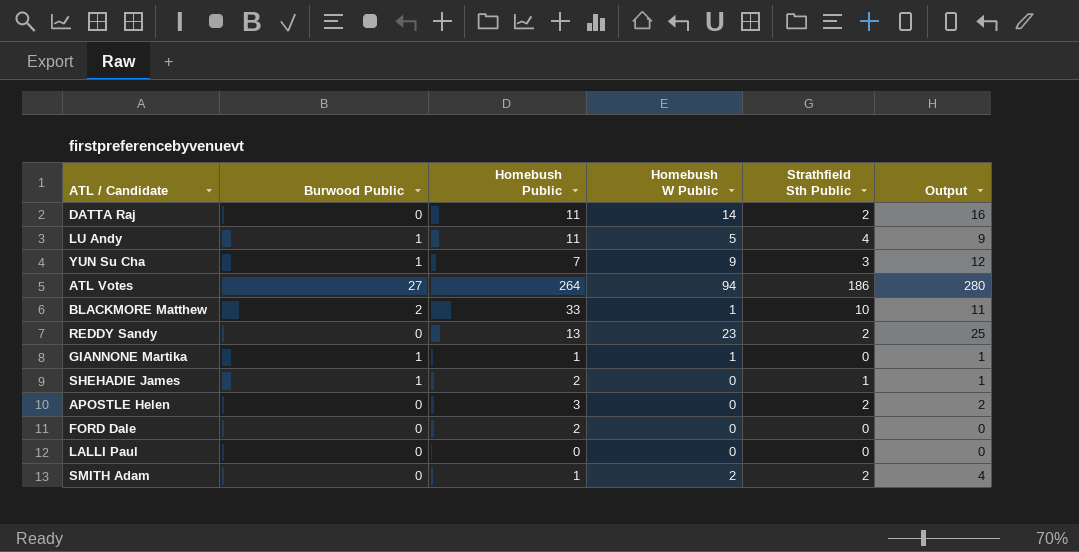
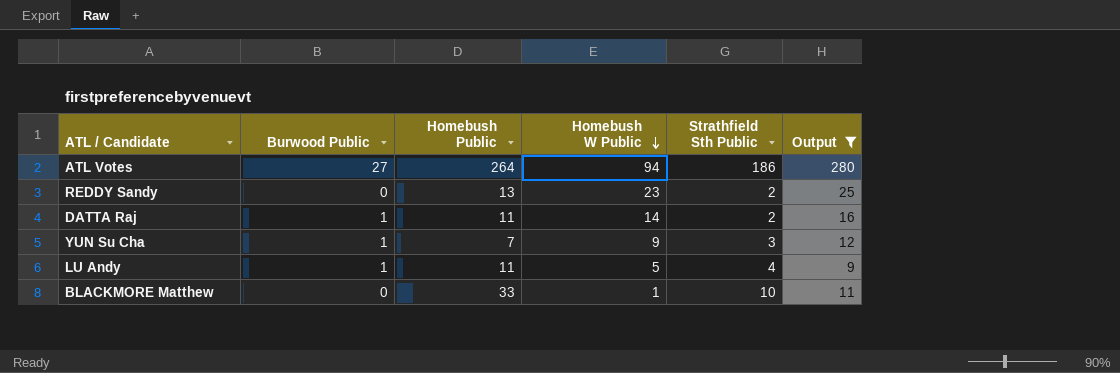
filter: none -> Output >= 9
row order: none -> Homebush W Public descending
DATTA Raj | Burwood Public: 0 -> 1
BLACKMORE Matthew | Burwood Public: 2 -> 0

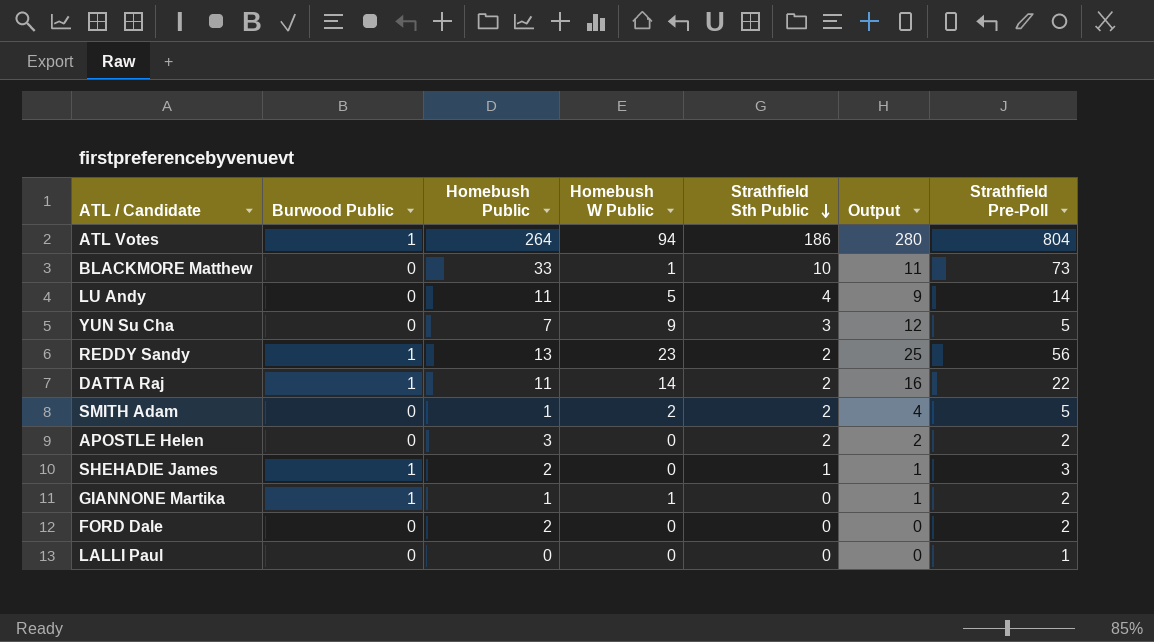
filter: Output >= 9 -> none
row order: Homebush W Public descending -> Strathfield Sth Public descending
column Strathfield Pre-Poll | position: none -> 7
ATL Votes | Burwood Public: 27 -> 1
LU Andy | Burwood Public: 1 -> 0
YUN Su Cha | Burwood Public: 1 -> 0
REDDY Sandy | Burwood Public: 0 -> 1

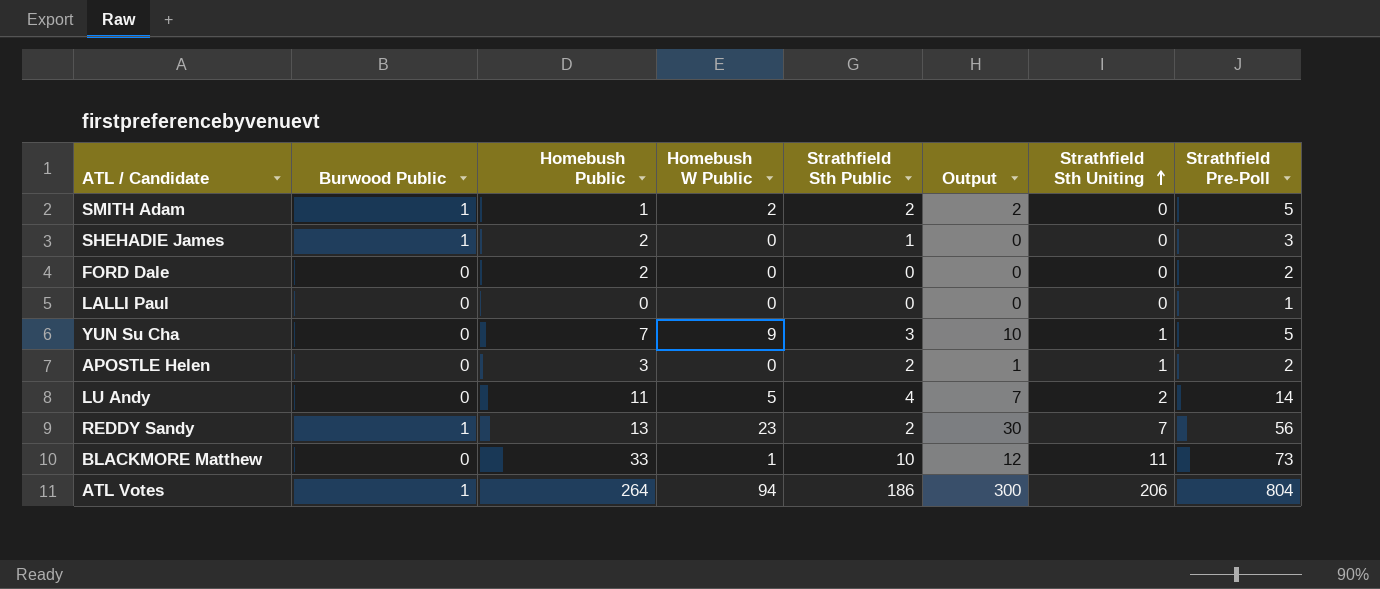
row order: Strathfield Sth Public descending -> Strathfield Sth Uniting ascending
column Output | formula: [Homebush W Public] + [Strathfield Sth Public] -> [Homebush W Public] + [Strathfield Sth Uniting]
column Strathfield Sth Uniting | position: none -> 7
row DATTA Raj: 1 | 11 | 14 | 2 | 16 | 22 -> none
row GIANNONE Martika: 1 | 1 | 1 | 0 | 1 | 2 -> none
SMITH Adam | Burwood Public: 0 -> 1

